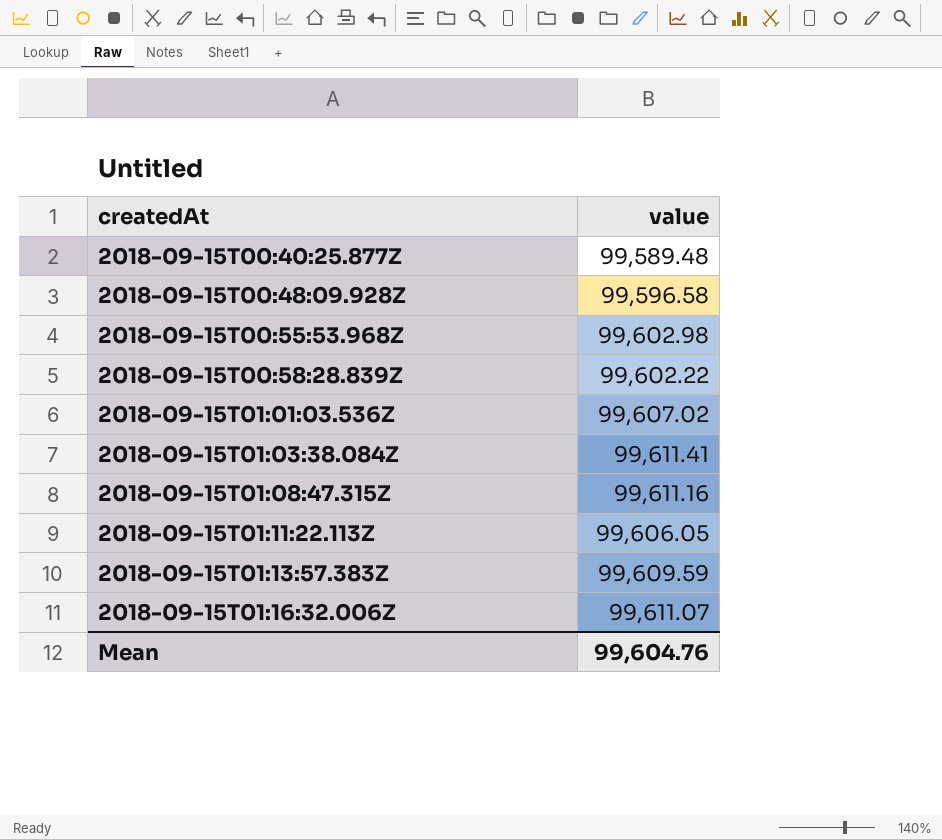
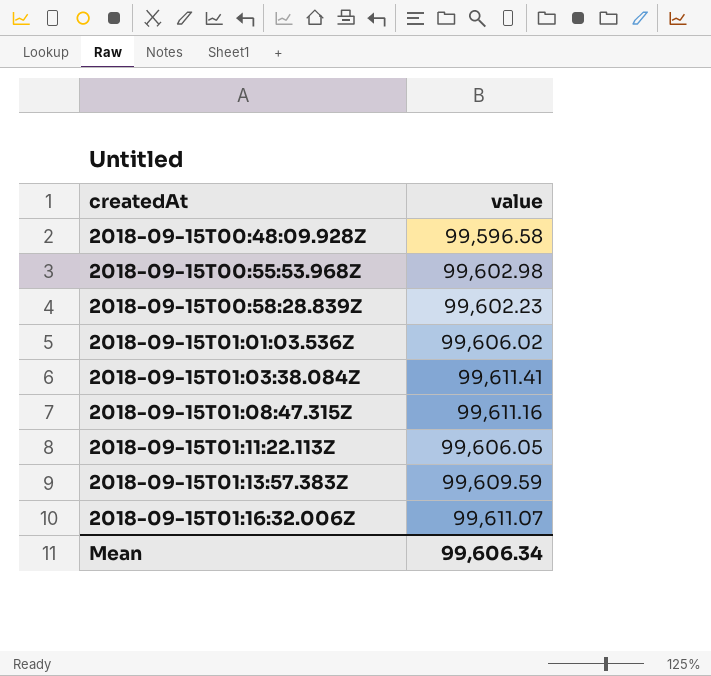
row 2018-09-15T00:40:25.877Z: 99,589.48 -> none
2018-09-15T00:58:28.839Z | value: 99,602.22 -> 99,602.23
2018-09-15T01:01:03.536Z | value: 99,607.02 -> 99,606.02
Mean | value: 99,604.76 -> 99,606.34

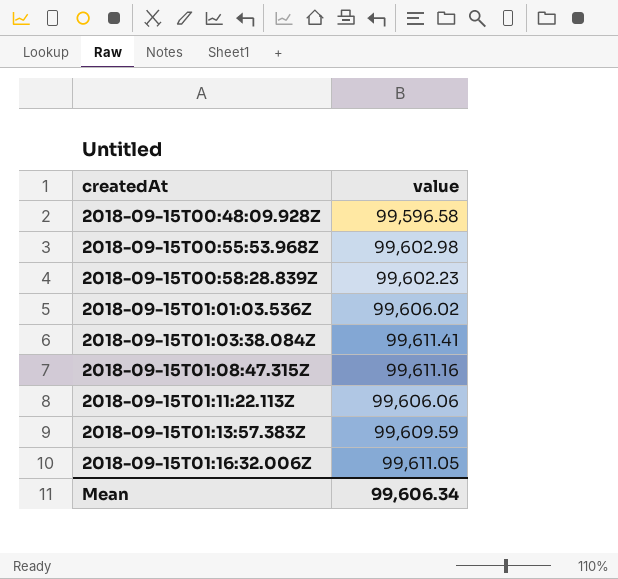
2018-09-15T01:11:22.113Z | value: 99,606.05 -> 99,606.06
2018-09-15T01:16:32.006Z | value: 99,611.07 -> 99,611.05

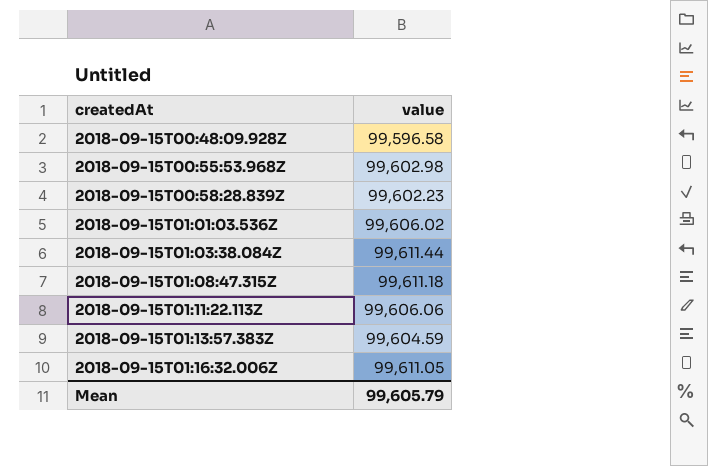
2018-09-15T01:03:38.084Z | value: 99,611.41 -> 99,611.44
2018-09-15T01:08:47.315Z | value: 99,611.16 -> 99,611.18
2018-09-15T01:13:57.383Z | value: 99,609.59 -> 99,604.59
Mean | value: 99,606.34 -> 99,605.79

